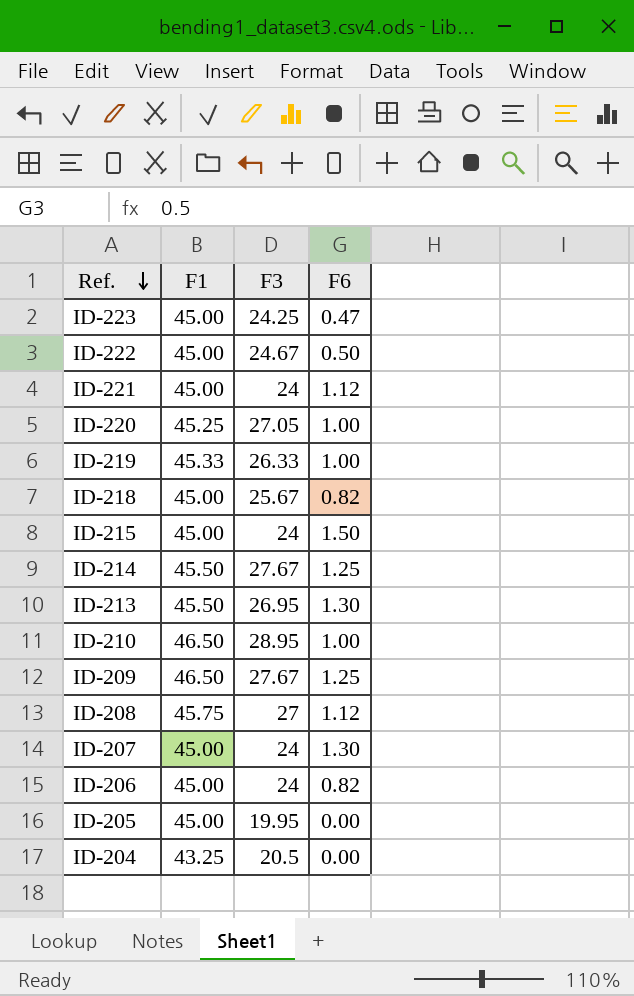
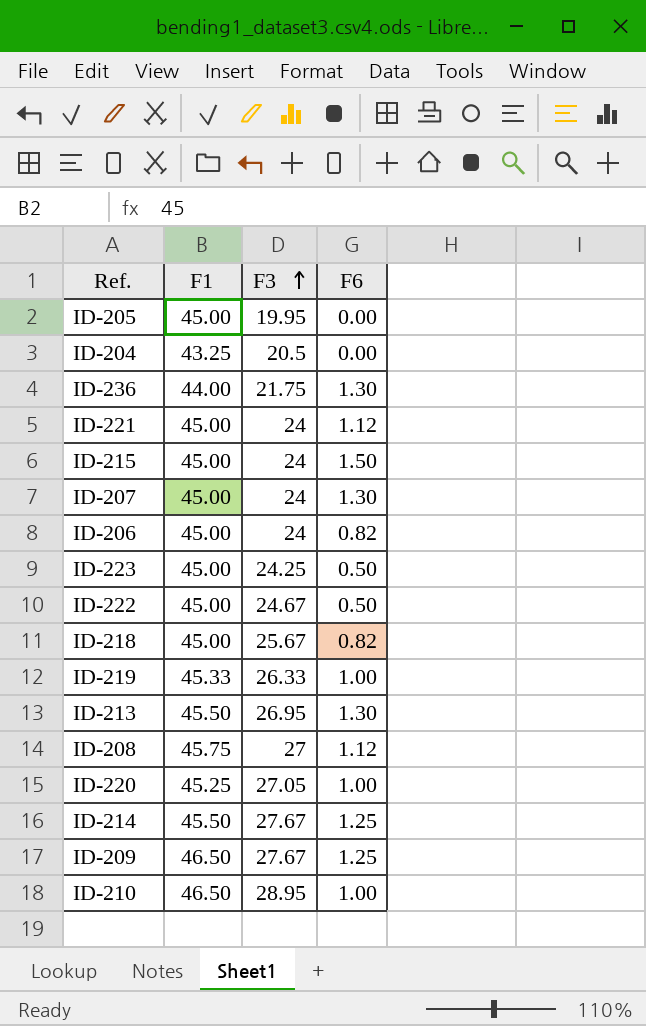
row order: Ref. descending -> F3 ascending
row ID-236: none -> 44.00 | 21.75 | 1.30
ID-223 | F6: 0.47 -> 0.50

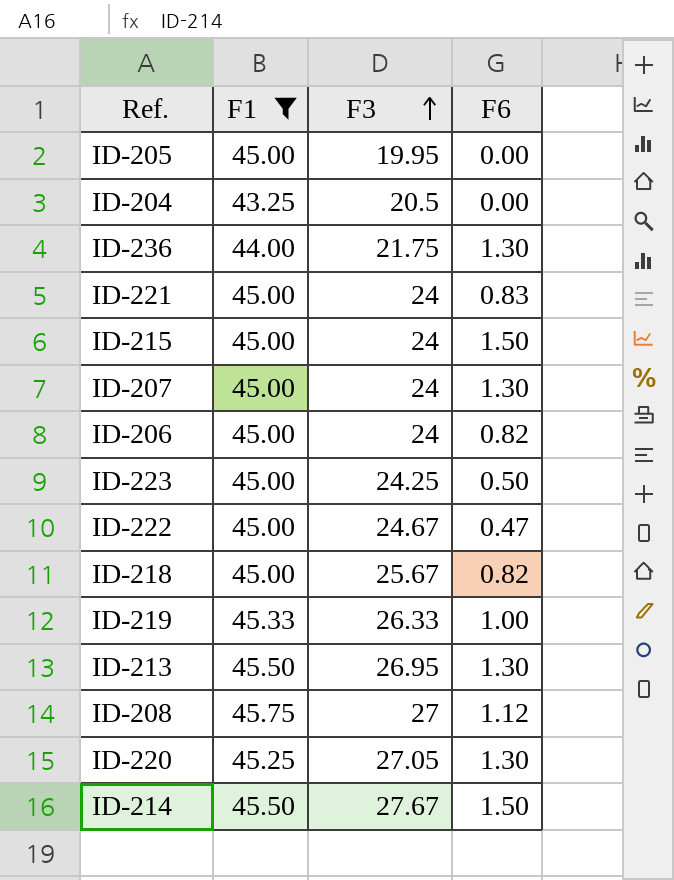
filter: none -> F1 != 46.50
ID-221 | F6: 1.12 -> 0.83
ID-222 | F6: 0.50 -> 0.47
ID-220 | F6: 1.00 -> 1.30
ID-214 | F6: 1.25 -> 1.50

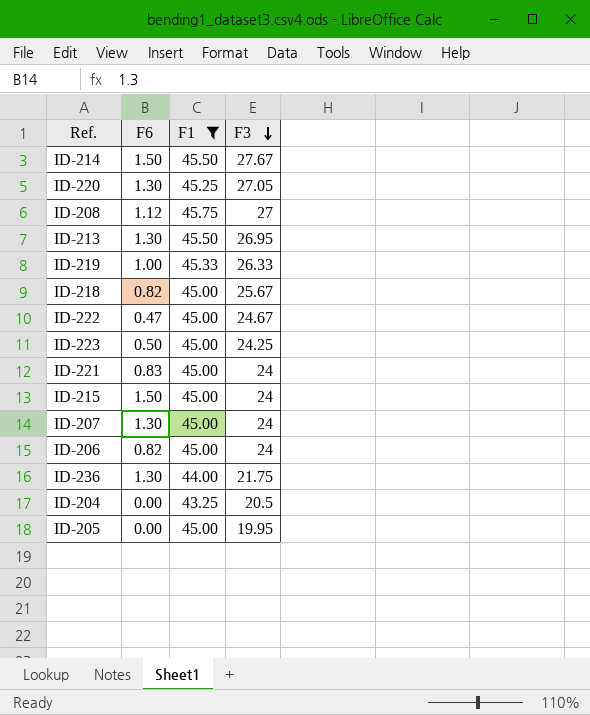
row order: F3 ascending -> F3 descending
column F6 | position: 4 -> 2

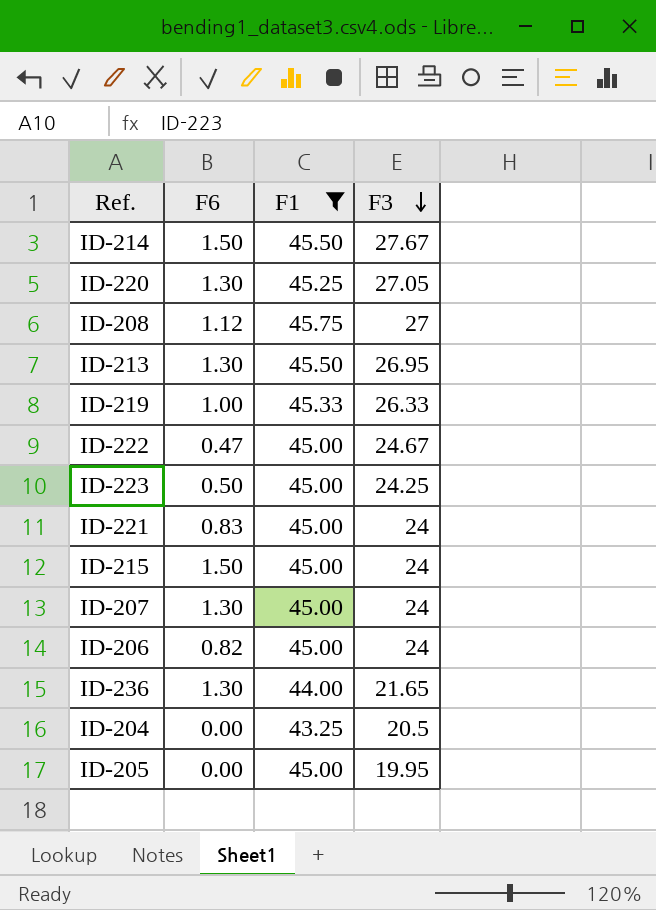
row ID-218: 0.82 | 45.00 | 25.67 -> none
ID-236 | F3: 21.75 -> 21.65

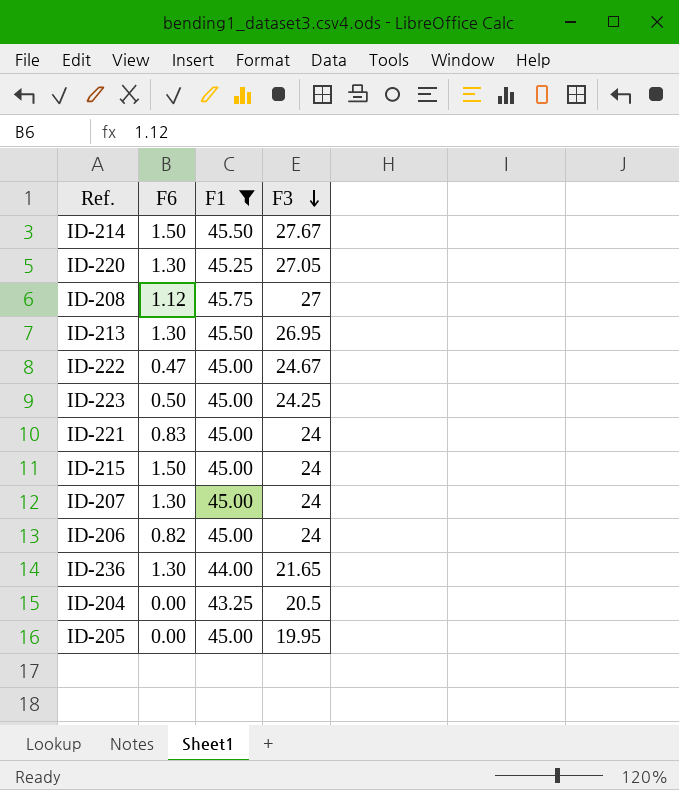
row ID-219: 1.00 | 45.33 | 26.33 -> none

